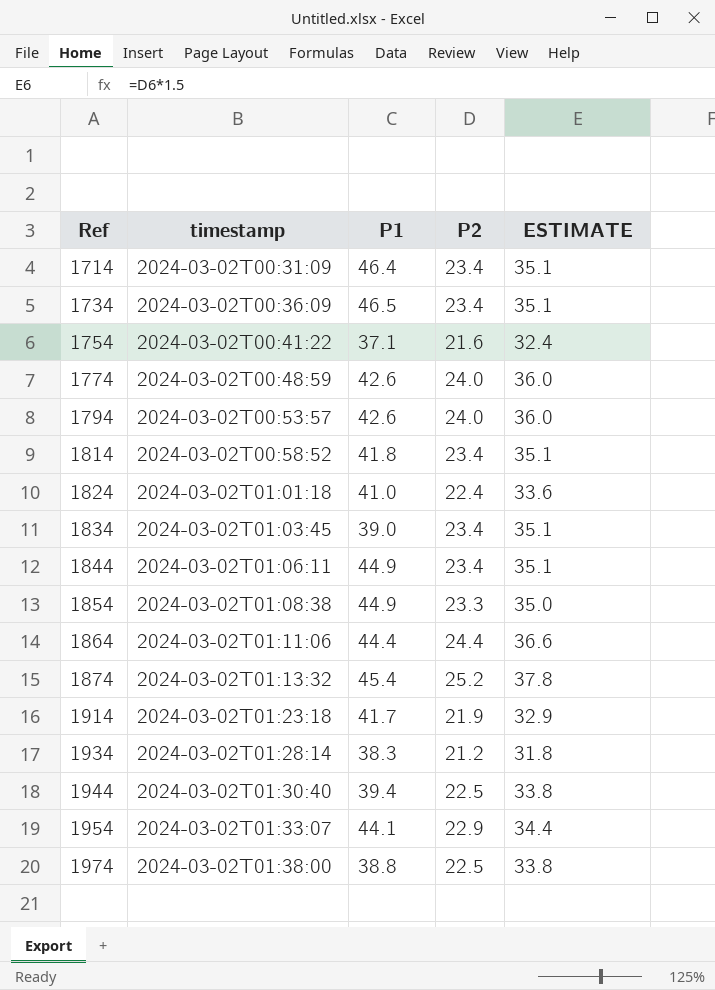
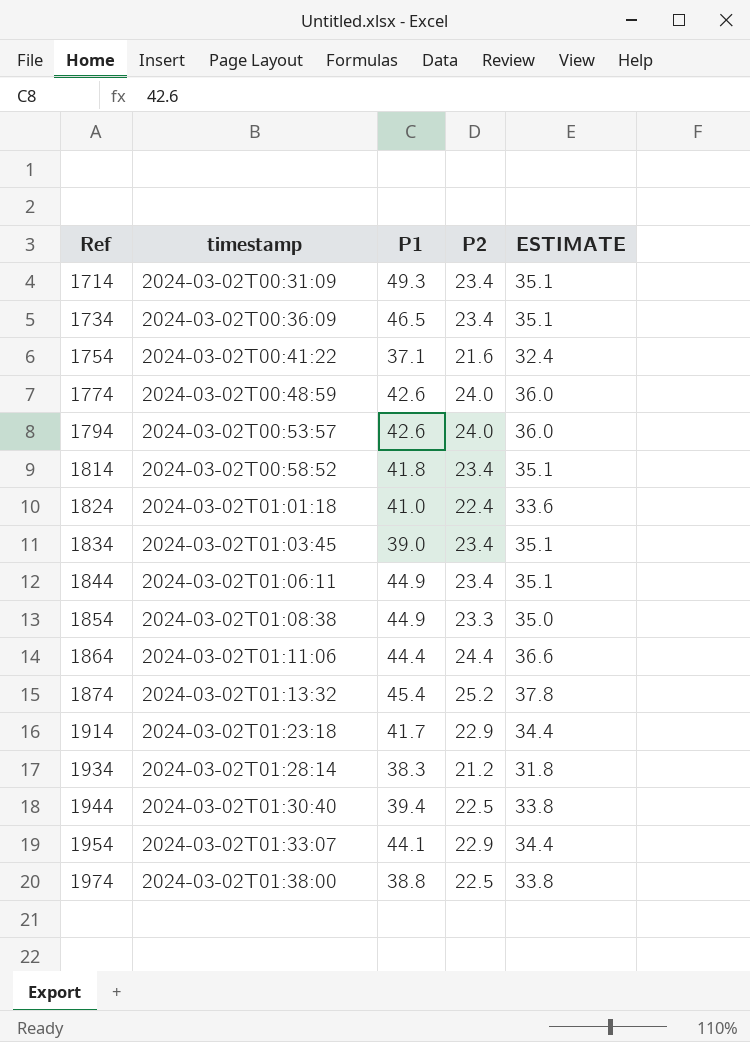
1714 | P1: 46.4 -> 49.3
1914 | P2: 21.9 -> 22.9
1914 | ESTIMATE: 32.9 -> 34.4

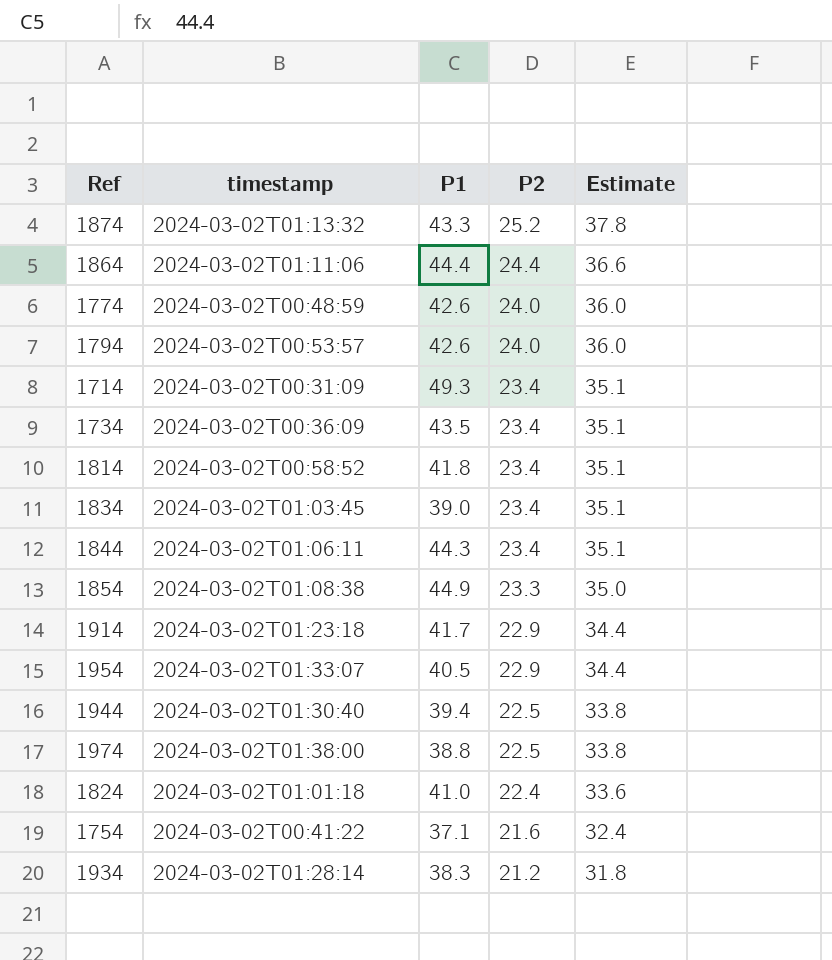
row order: Ref ascending -> P2 descending
column name: ESTIMATE -> Estimate
1874 | P1: 45.4 -> 43.3
1734 | P1: 46.5 -> 43.5
1844 | P1: 44.9 -> 44.3
1954 | P1: 44.1 -> 40.5

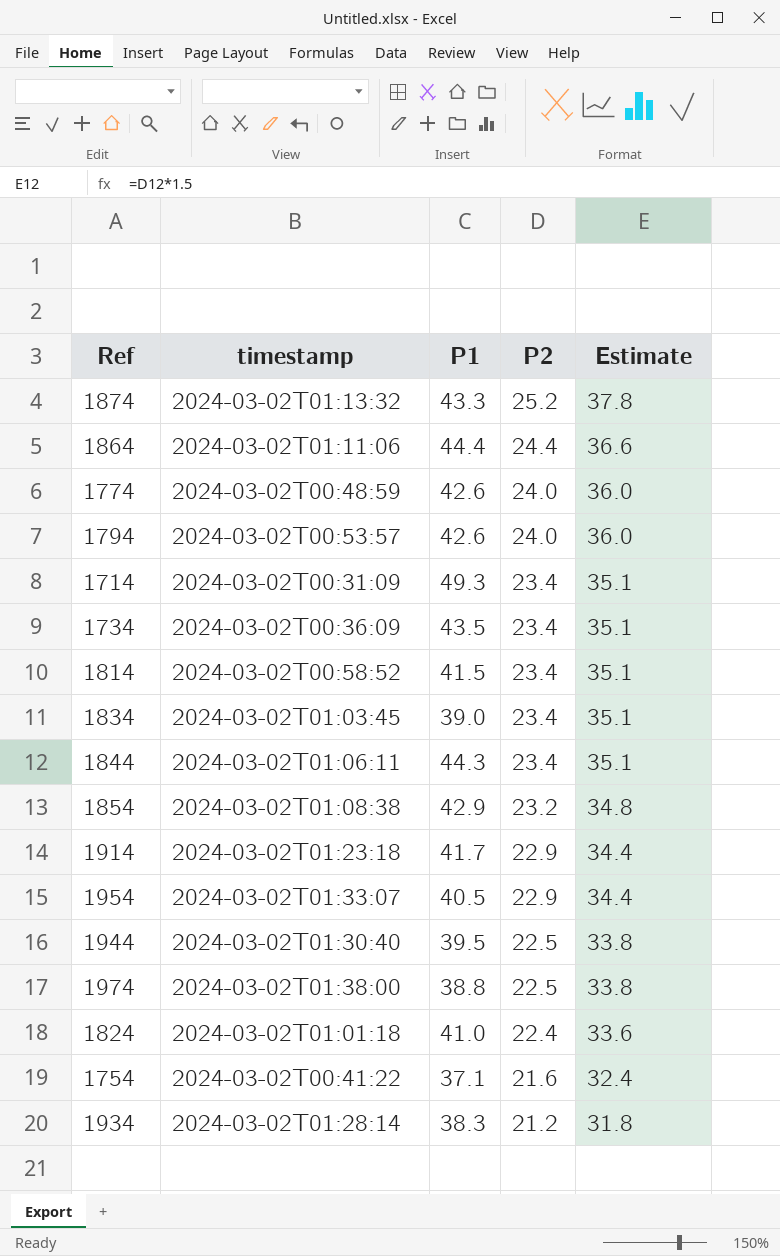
1814 | P1: 41.8 -> 41.5
1854 | P1: 44.9 -> 42.9
1854 | P2: 23.3 -> 23.2
1854 | Estimate: 35.0 -> 34.8
1944 | P1: 39.4 -> 39.5

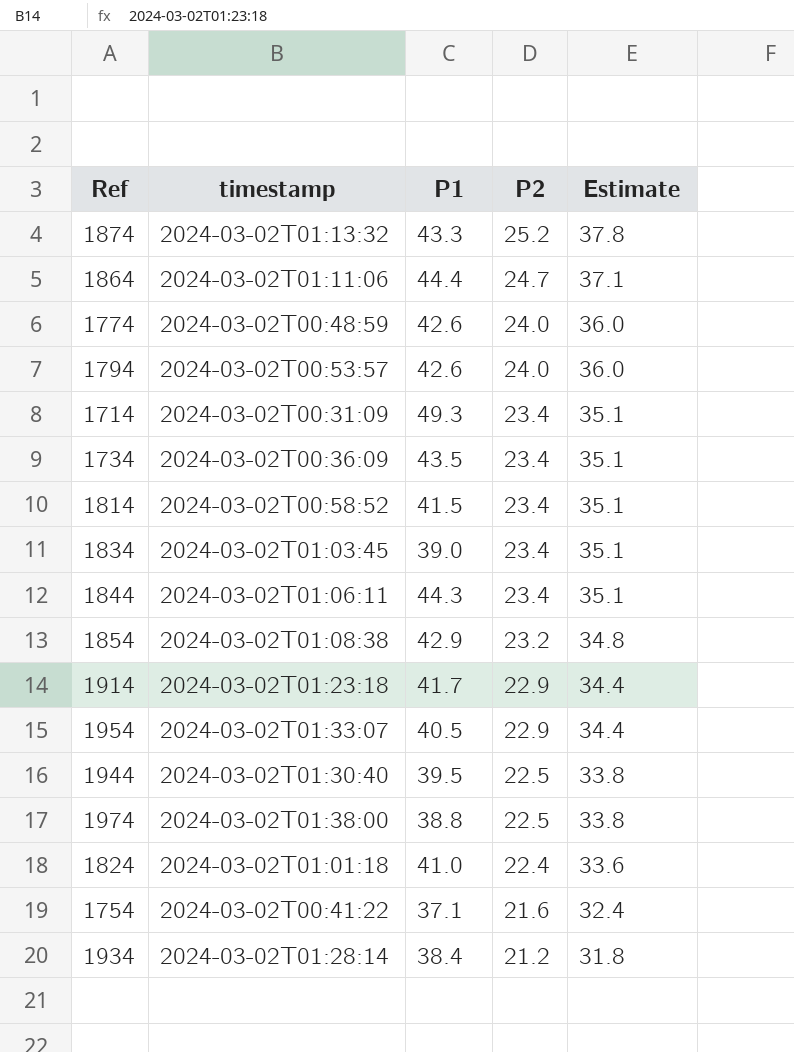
1864 | P2: 24.4 -> 24.7
1864 | Estimate: 36.6 -> 37.1
1934 | P1: 38.3 -> 38.4

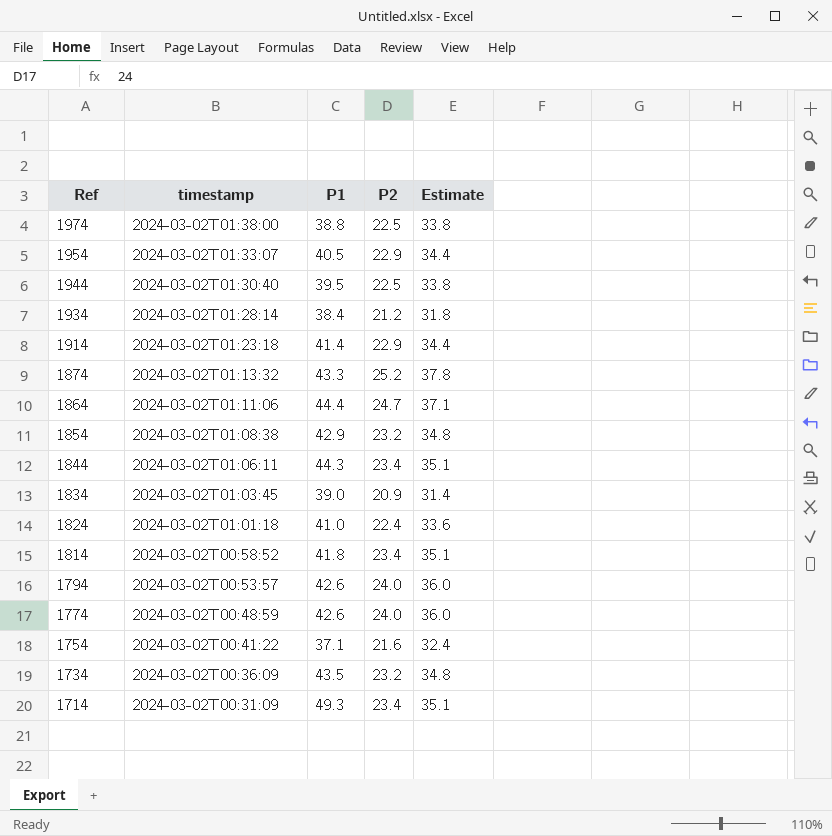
row order: P2 descending -> Ref descending
1914 | P1: 41.7 -> 41.4
1834 | P2: 23.4 -> 20.9
1834 | Estimate: 35.1 -> 31.4
1814 | P1: 41.5 -> 41.8
1734 | P2: 23.4 -> 23.2
1734 | Estimate: 35.1 -> 34.8

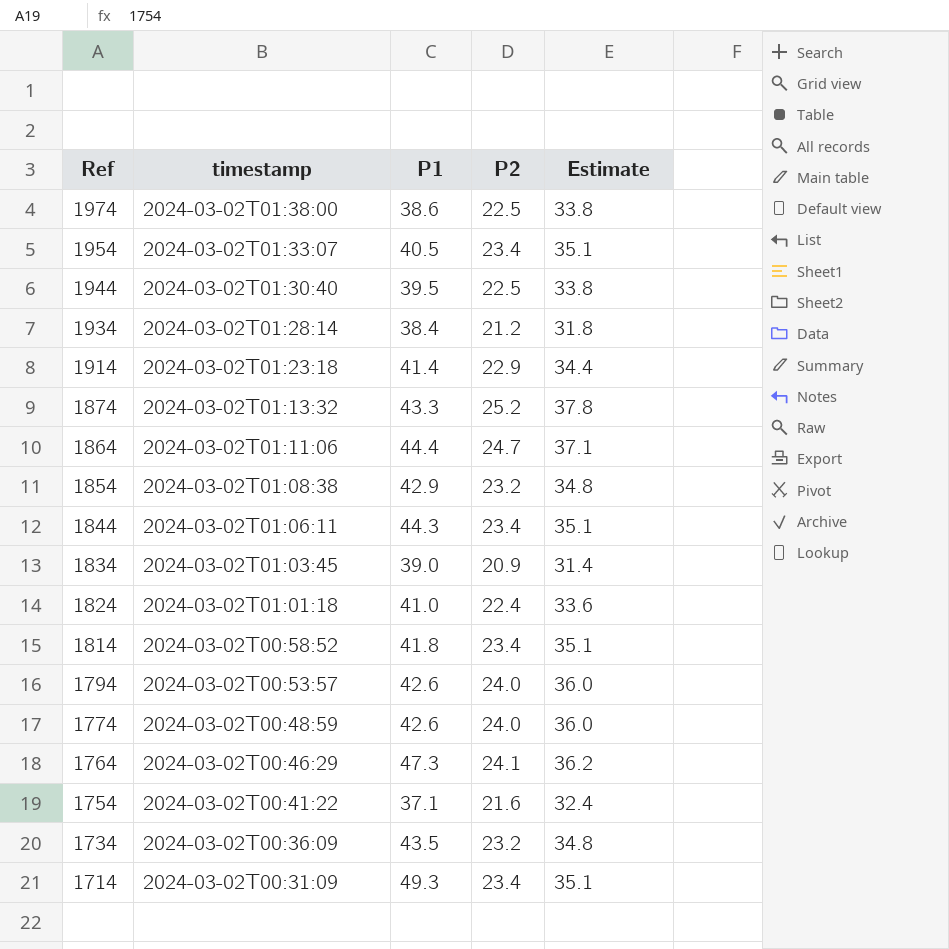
1974 | P1: 38.8 -> 38.6
1954 | P2: 22.9 -> 23.4
1954 | Estimate: 34.4 -> 35.1
row 1764: none -> 2024-03-02T00:46:29 | 47.3 | 24.1 | 36.2

